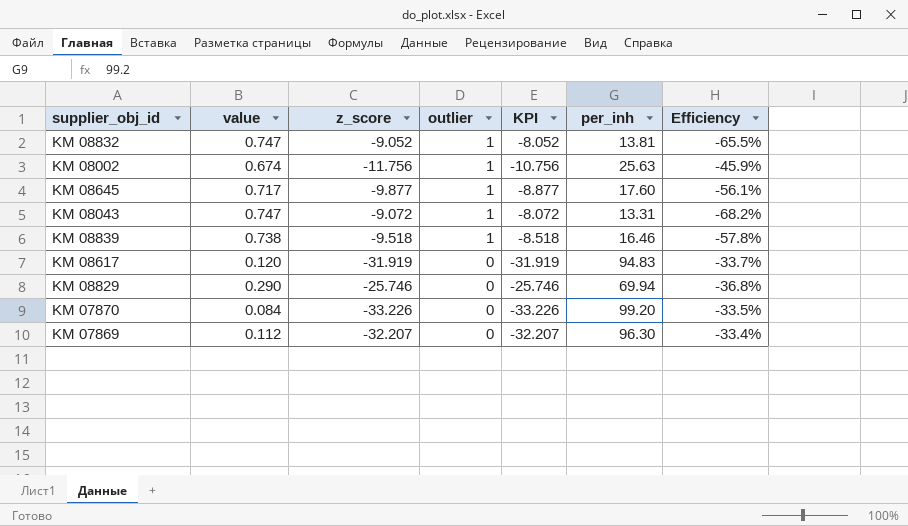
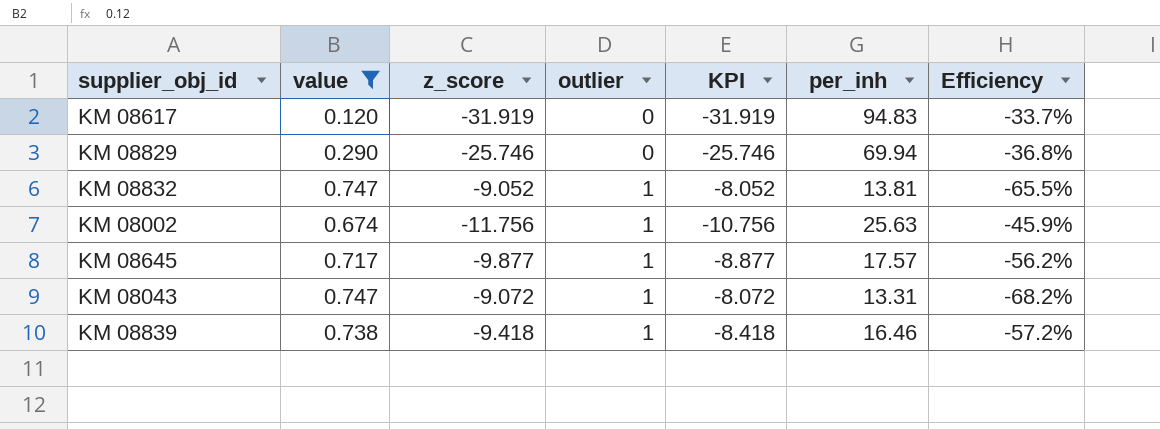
filter: none -> value >= 0.120
row order: outlier descending -> outlier ascending
KM 08645 | per_inh: 17.60 -> 17.57
KM 08645 | Efficiency: -56.1% -> -56.2%
KM 08839 | z_score: -9.518 -> -9.418
KM 08839 | KPI: -8.518 -> -8.418
KM 08839 | Efficiency: -57.8% -> -57.2%

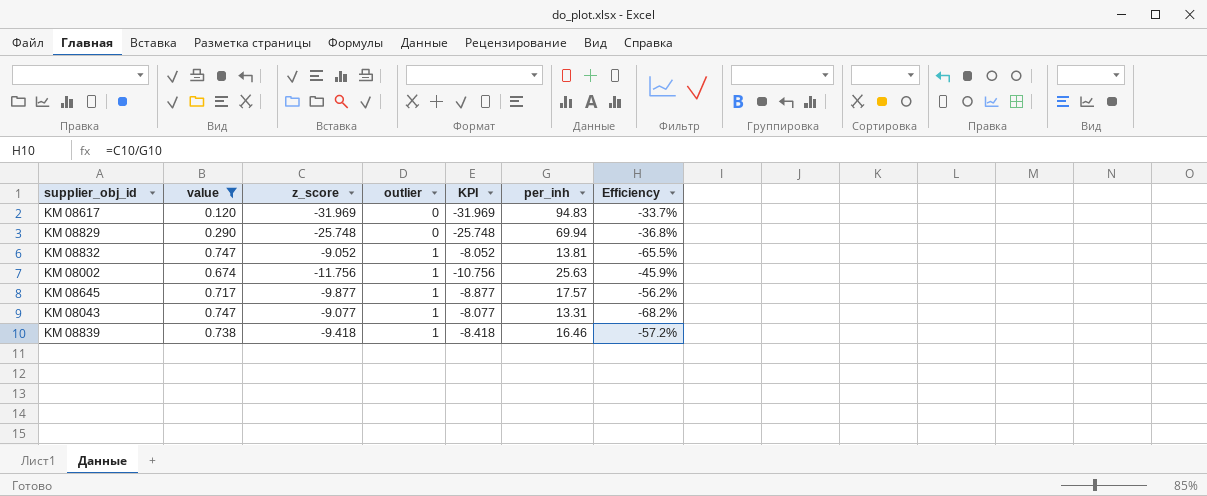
KM 08617 | z_score: -31.919 -> -31.969
KM 08617 | KPI: -31.919 -> -31.969
KM 08829 | z_score: -25.746 -> -25.748
KM 08829 | KPI: -25.746 -> -25.748
KM 08043 | z_score: -9.072 -> -9.077
KM 08043 | KPI: -8.072 -> -8.077

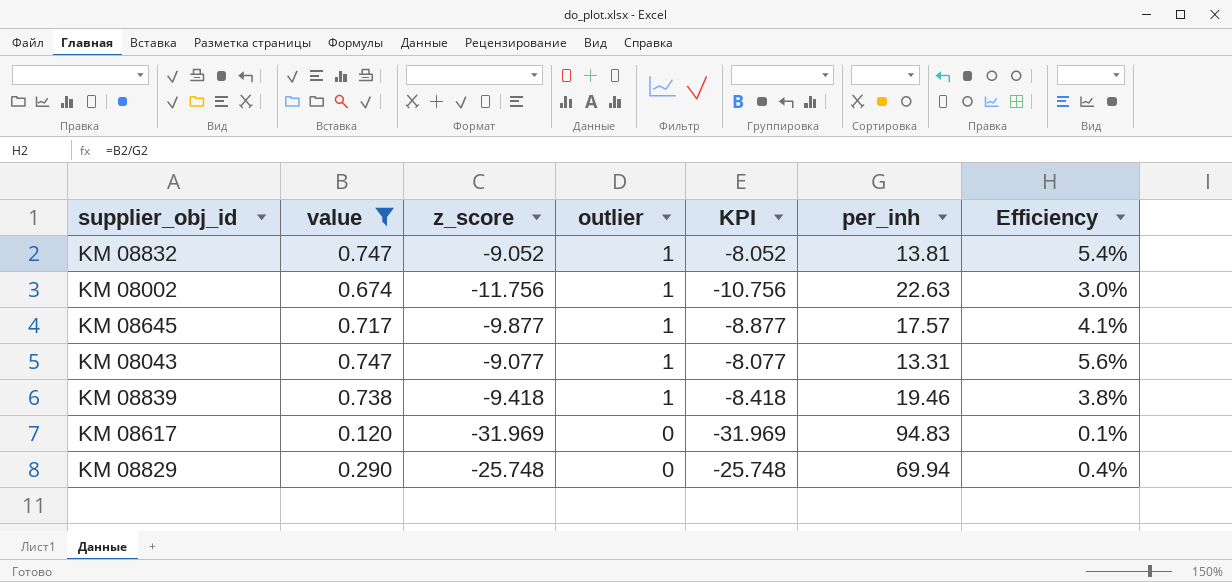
row order: outlier ascending -> outlier descending
column Efficiency | formula: [z_score] / [per_inh] -> [value] / [per_inh]
KM 08002 | per_inh: 25.63 -> 22.63
KM 08839 | per_inh: 16.46 -> 19.46

